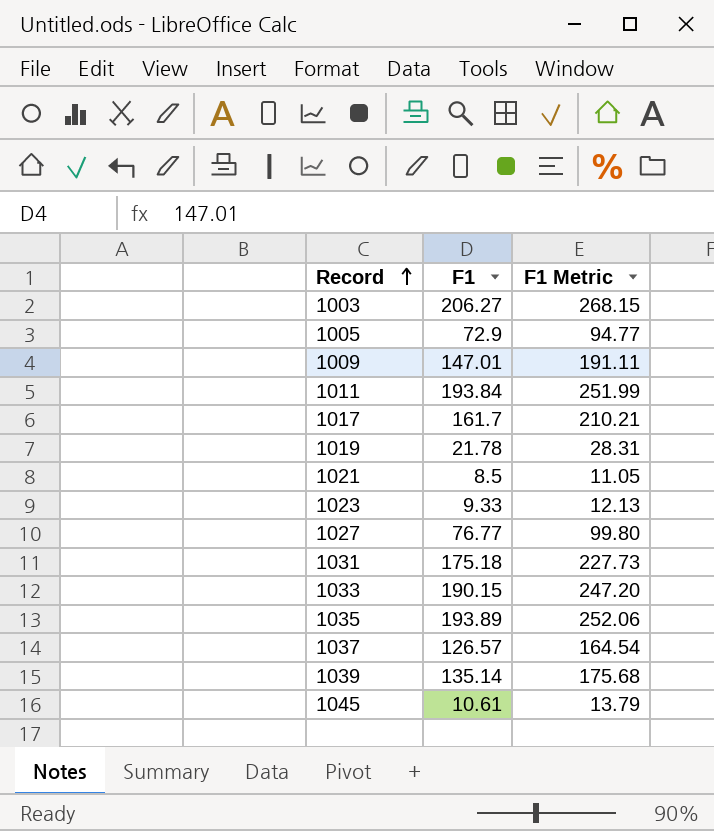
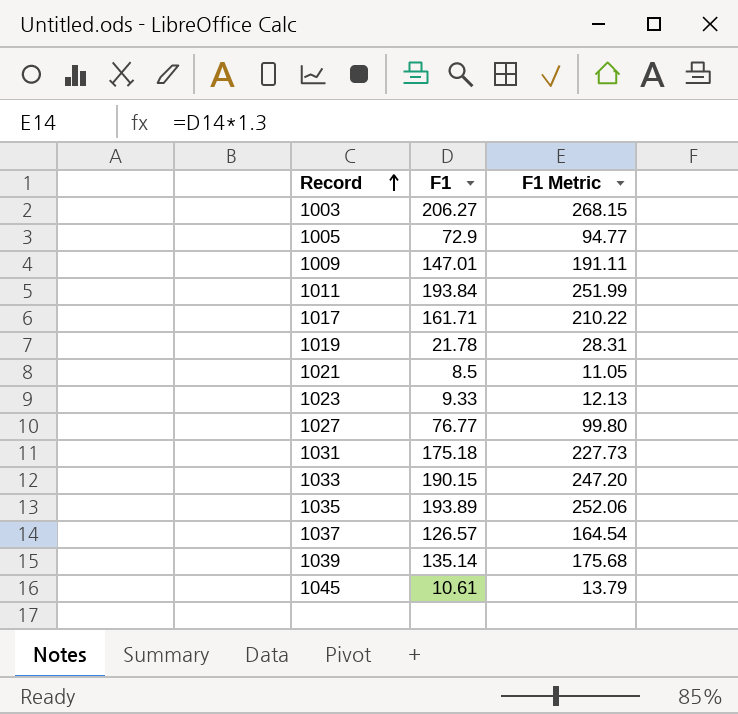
1017 | F1: 161.7 -> 161.71
1017 | F1 Metric: 210.21 -> 210.22

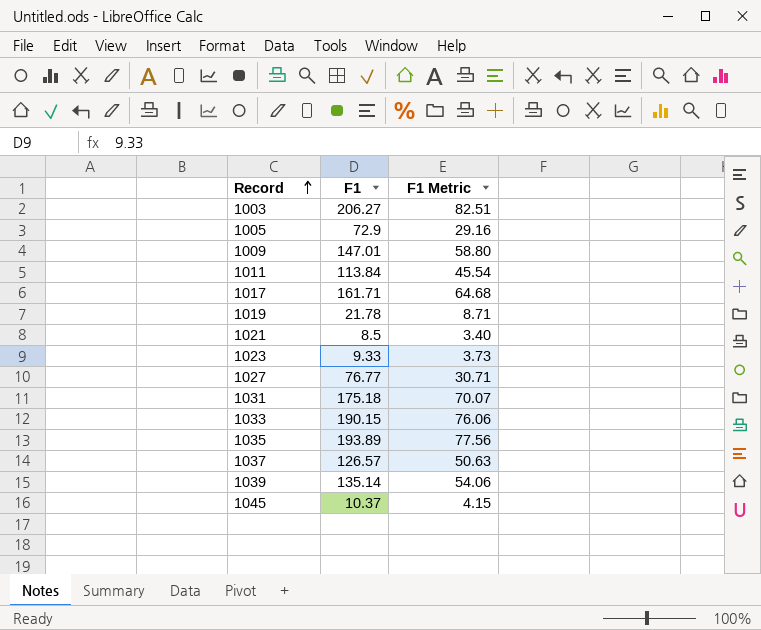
column F1 Metric | formula: [F1] * 1.3 -> [F1] * 0.4
1011 | F1: 193.84 -> 113.84
1045 | F1: 10.61 -> 10.37

